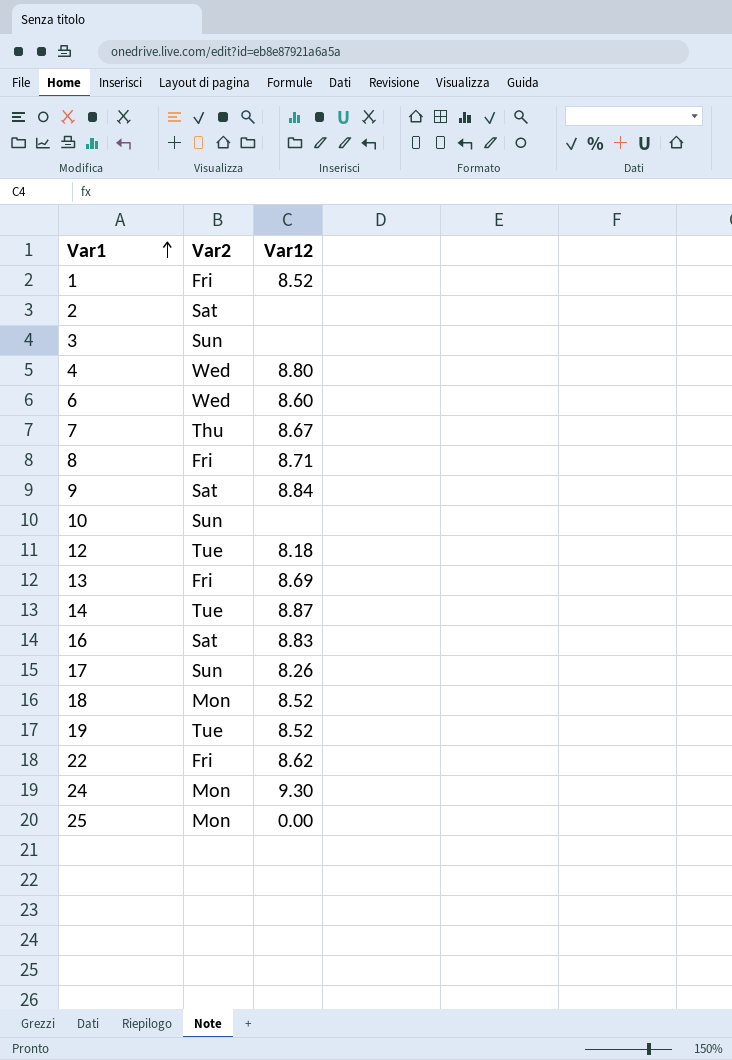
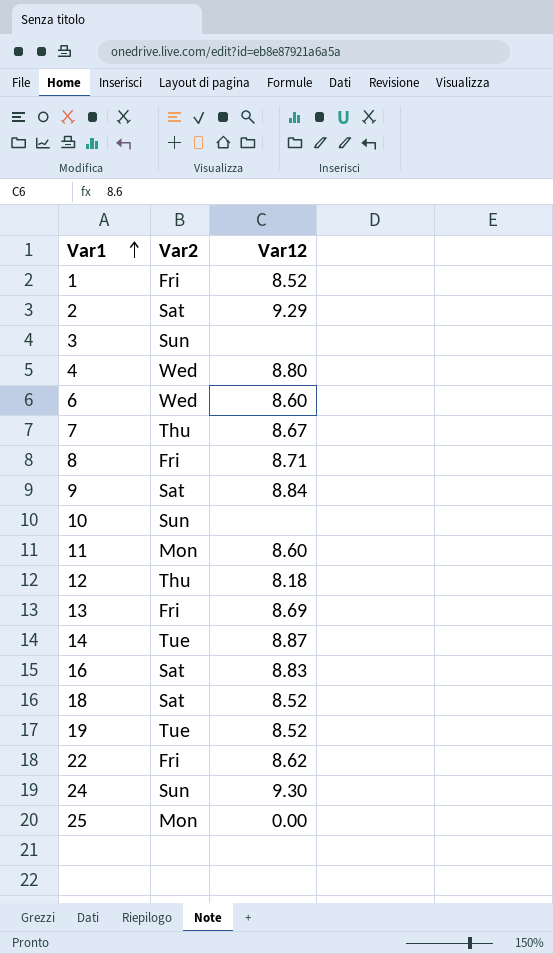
row 17: Sun | 8.26 -> none
2 | Var12: none -> 9.29
row 11: none -> Mon | 8.60
12 | Var2: Tue -> Thu
18 | Var2: Mon -> Sat
24 | Var2: Mon -> Sun

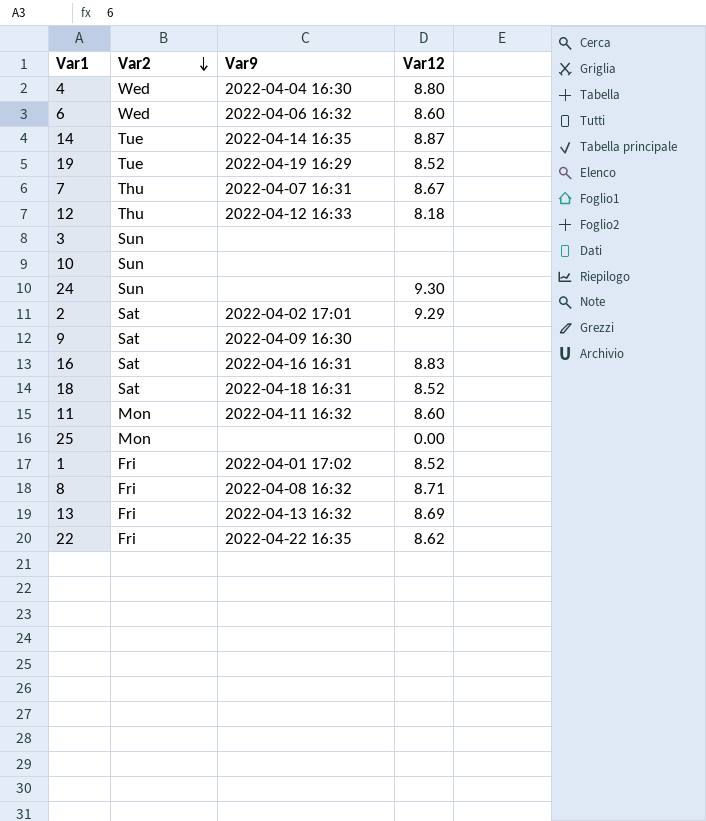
row order: Var1 ascending -> Var2 descending
column Var9 | position: none -> 3
9 | Var12: 8.84 -> none

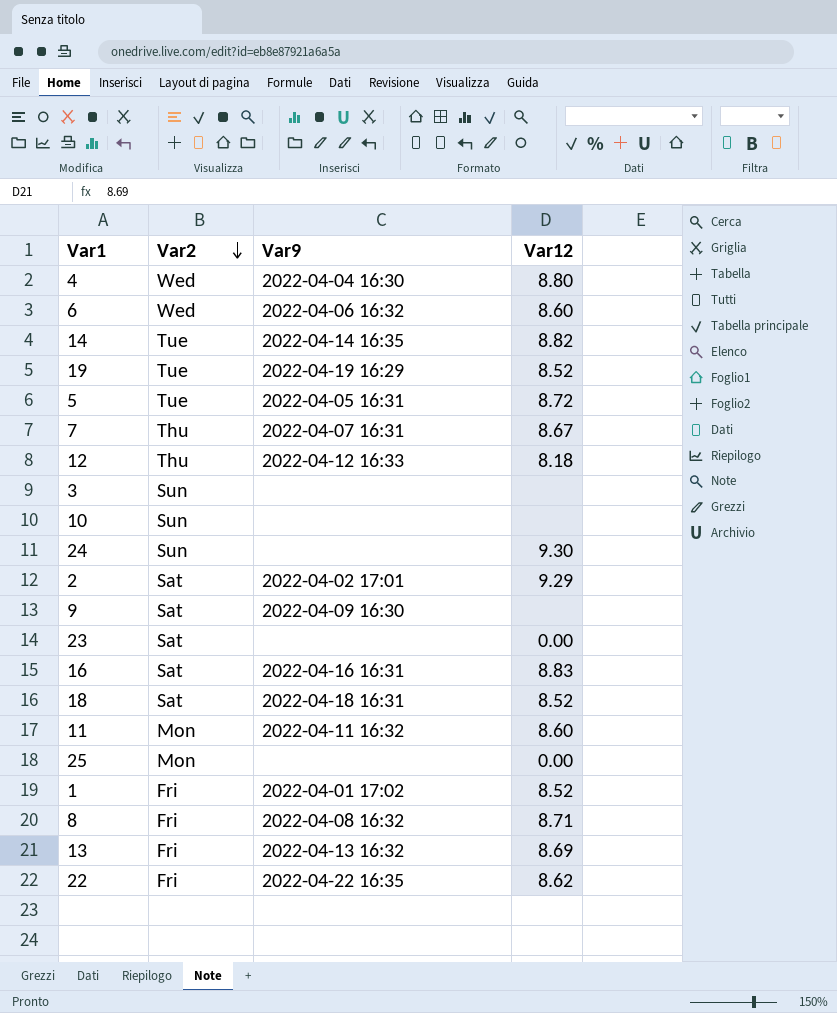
14 | Var12: 8.87 -> 8.82
row 5: none -> Tue | 2022-04-05 16:31 | 8.72
row 23: none -> Sat | none | 0.00

